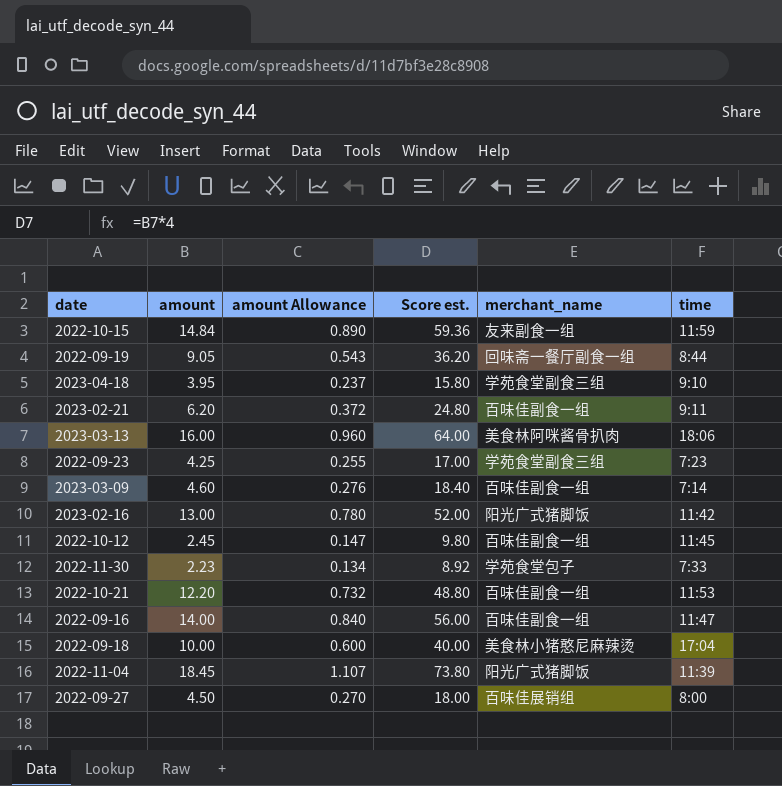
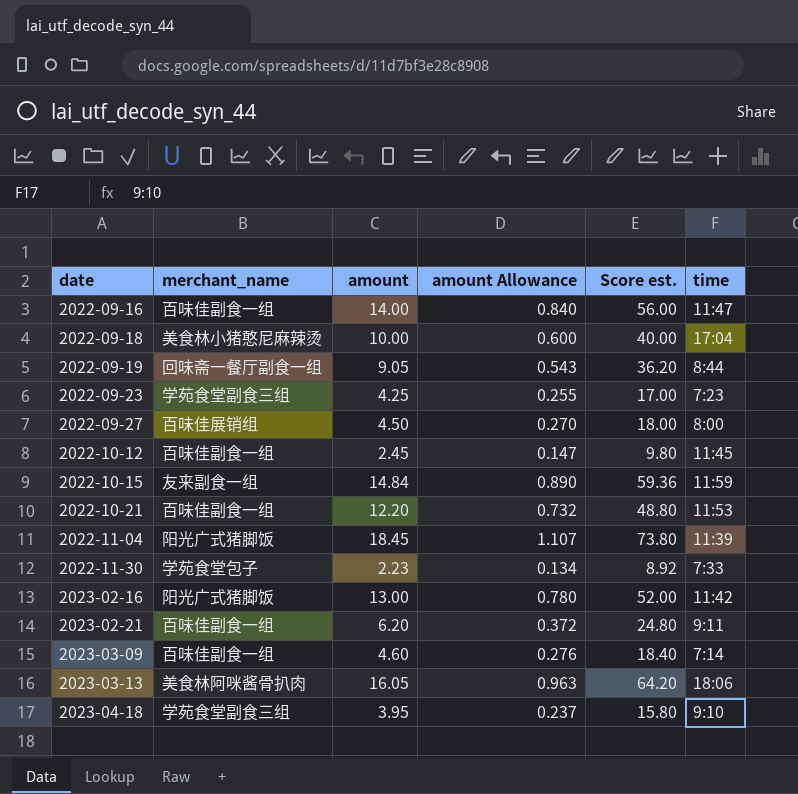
row order: none -> date ascending
column merchant_name | position: 5 -> 2
2023-03-13 | amount: 16.00 -> 16.05
2023-03-13 | amount Allowance: 0.960 -> 0.963
2023-03-13 | Score est.: 64.00 -> 64.20

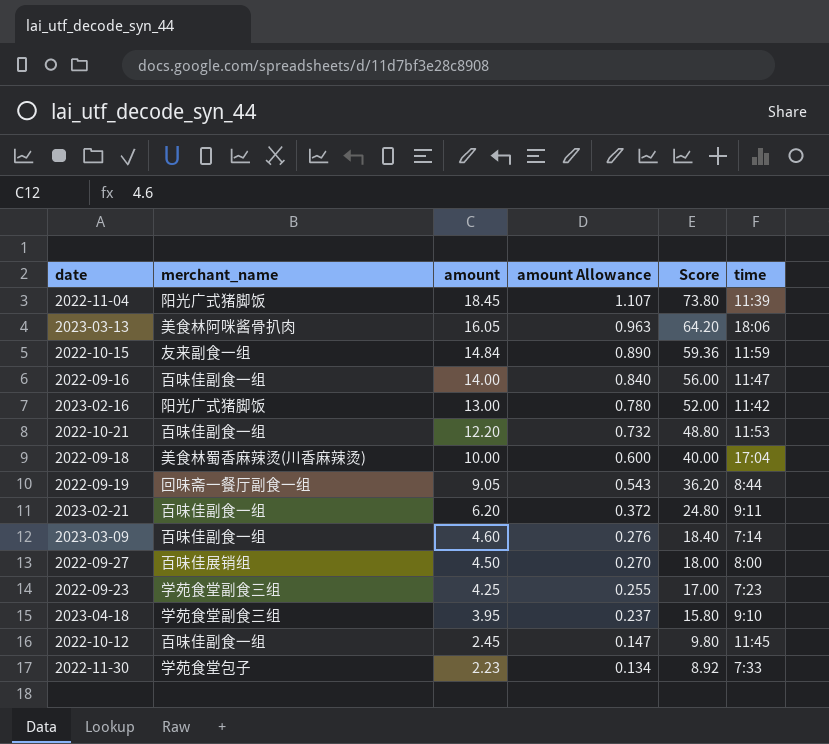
row order: date ascending -> amount descending
column name: Score est. -> Score
2022-09-18 | merchant_name: 美食林小猪憨尼麻辣烫 -> 美食林蜀香麻辣烫(川香麻辣烫)

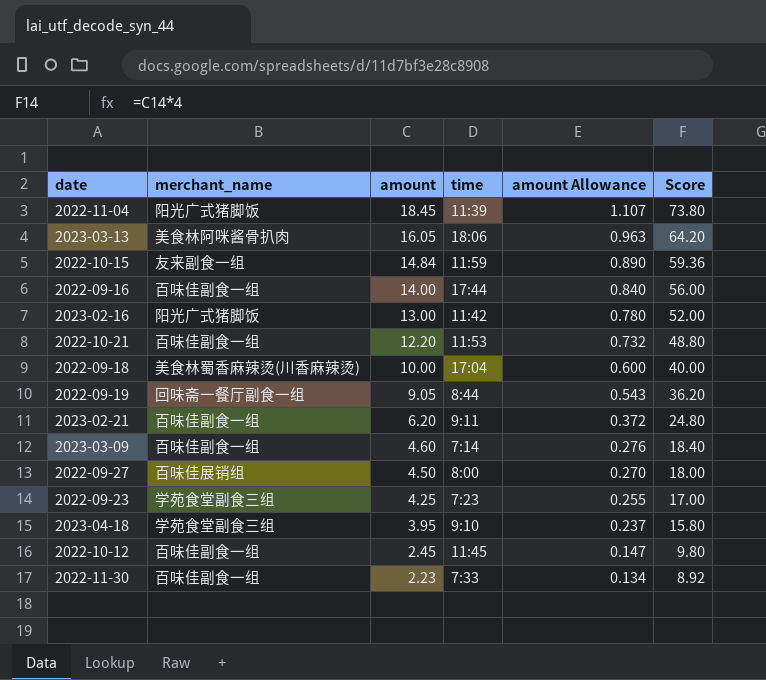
column time | position: 6 -> 4
2022-09-16 | time: 11:47 -> 17:44
2022-11-30 | merchant_name: 学苑食堂包子 -> 百味佳副食一组

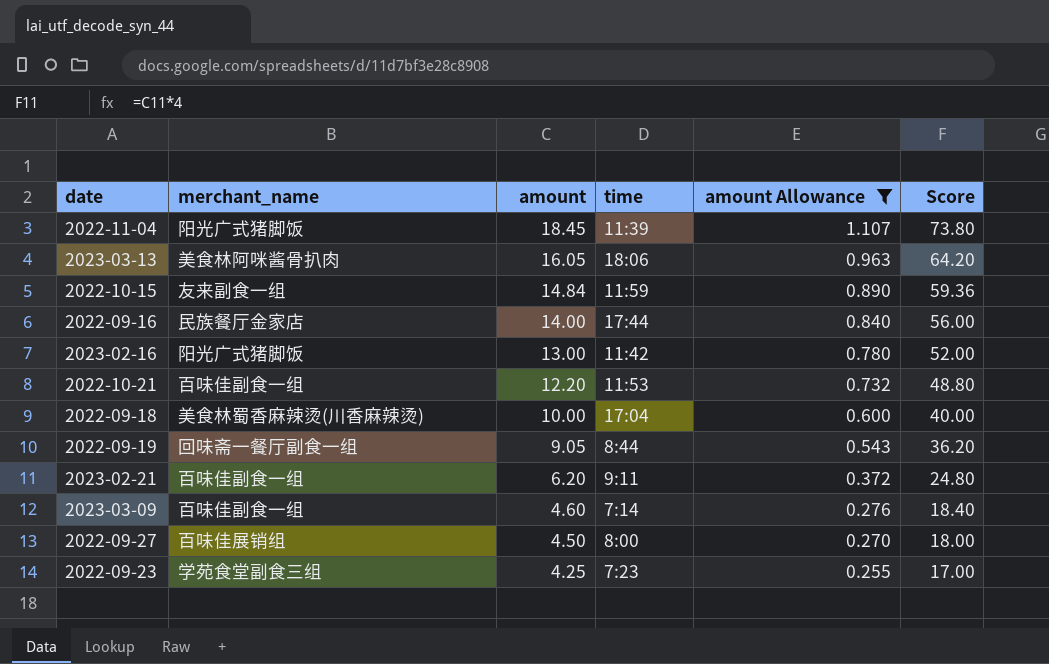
filter: none -> amount Allowance >= 0.255
2022-09-16 | merchant_name: 百味佳副食一组 -> 民族餐厅金家店

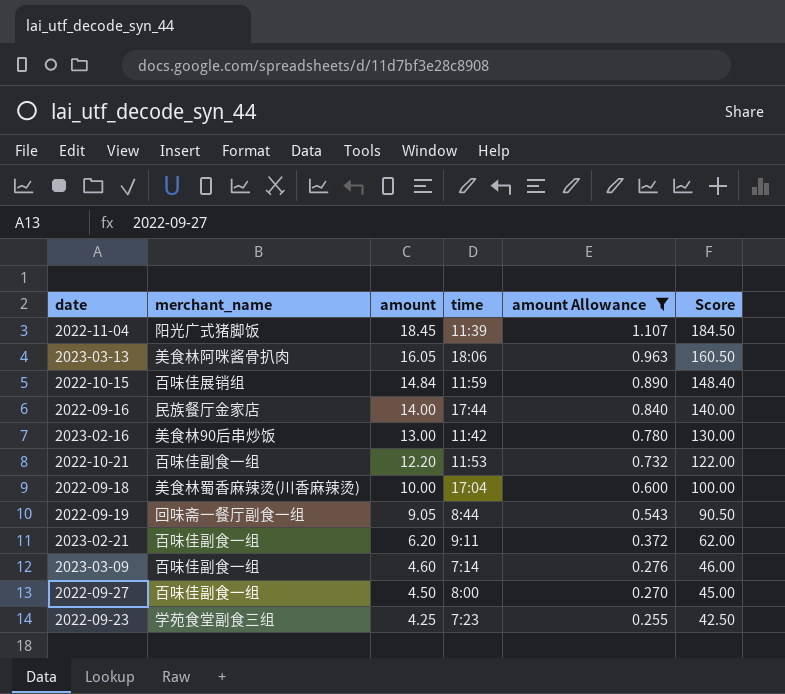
column Score | formula: [amount] * 4 -> [amount] * 10
2022-10-15 | merchant_name: 友来副食一组 -> 百味佳展销组
2023-02-16 | merchant_name: 阳光广式猪脚饭 -> 美食林90后串炒饭
2022-09-27 | merchant_name: 百味佳展销组 -> 百味佳副食一组

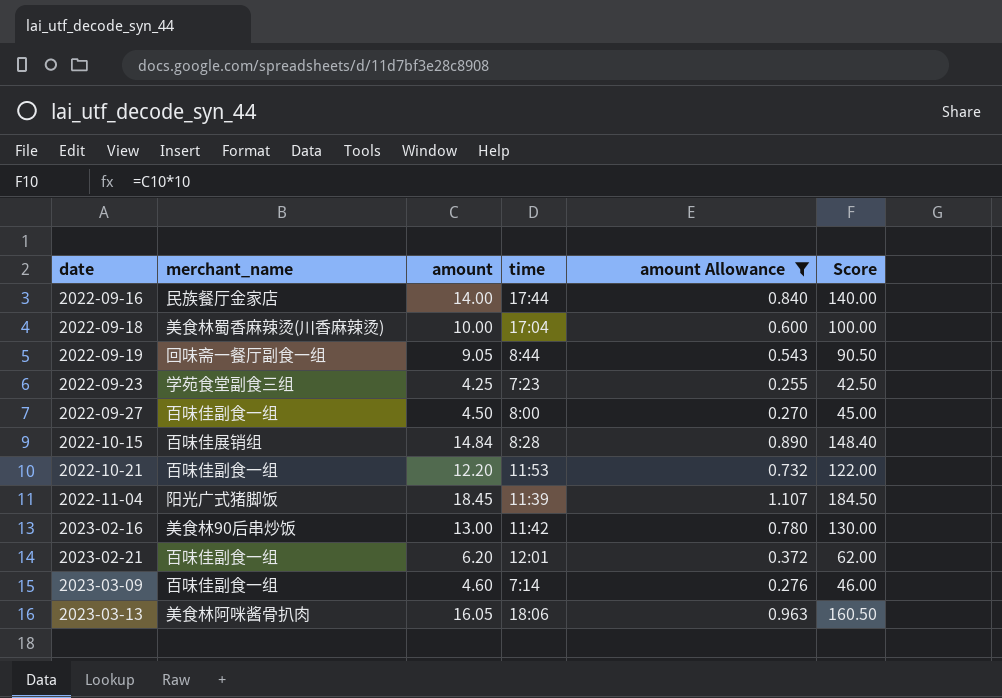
row order: amount descending -> date ascending
2022-10-15 | time: 11:59 -> 8:28
2023-02-21 | time: 9:11 -> 12:01

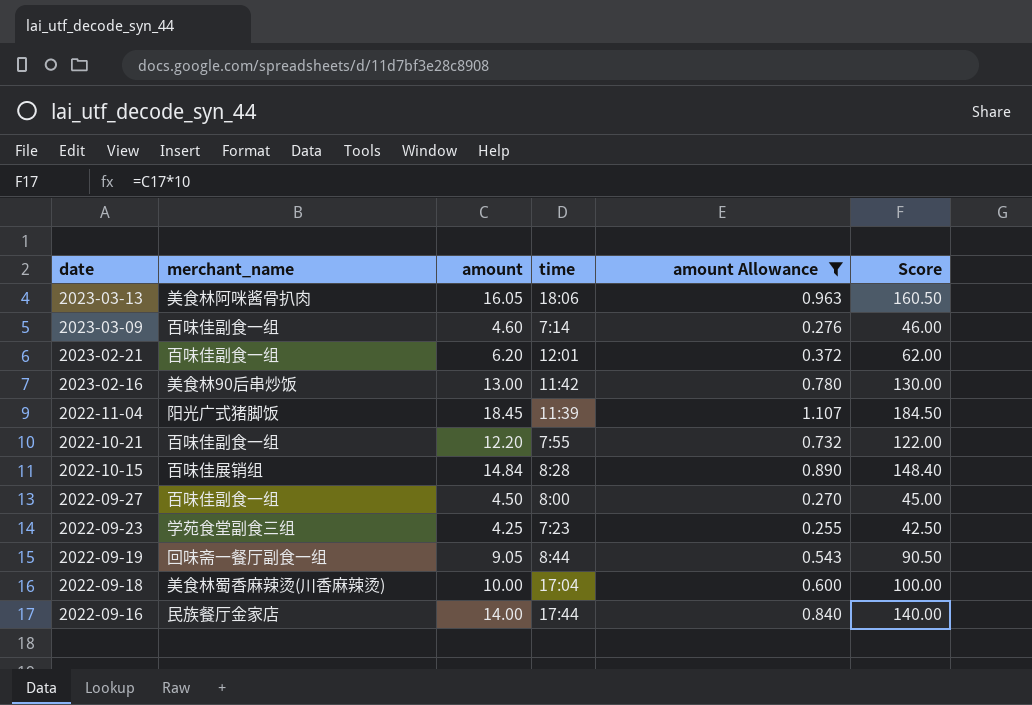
row order: date ascending -> date descending
2022-10-21 | time: 11:53 -> 7:55

